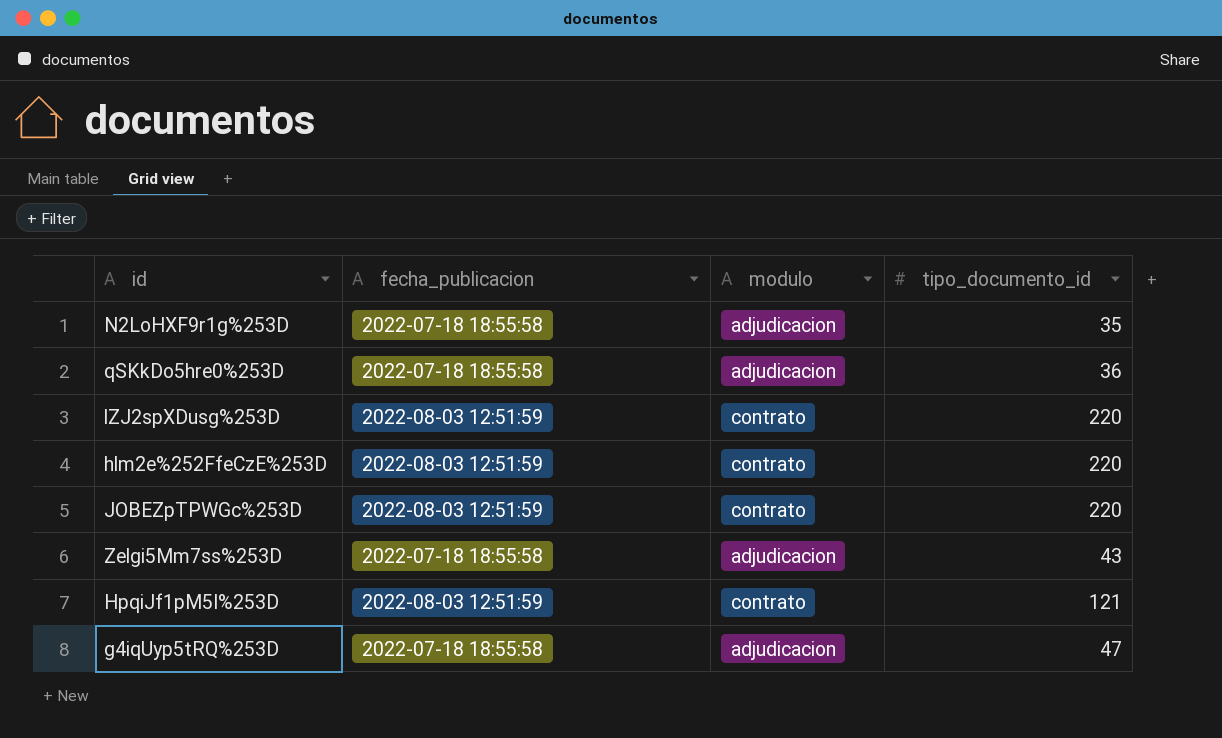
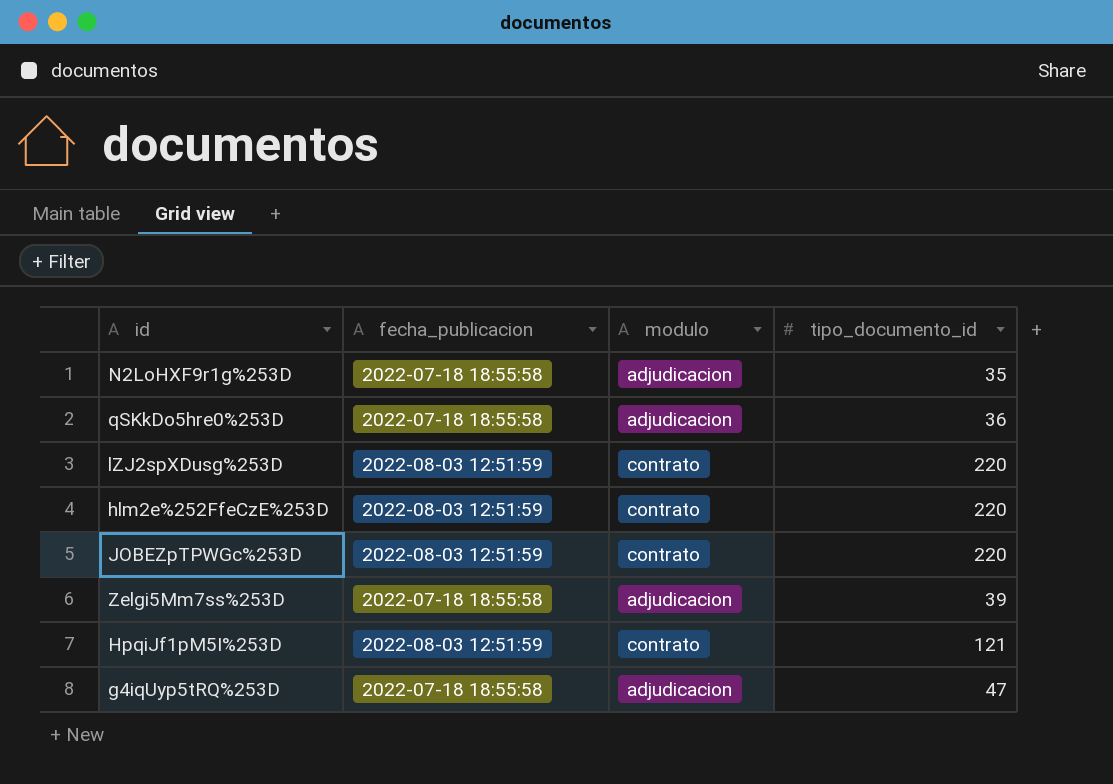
Zelgi5Mm7ss%253D | tipo_documento_id: 43 -> 39

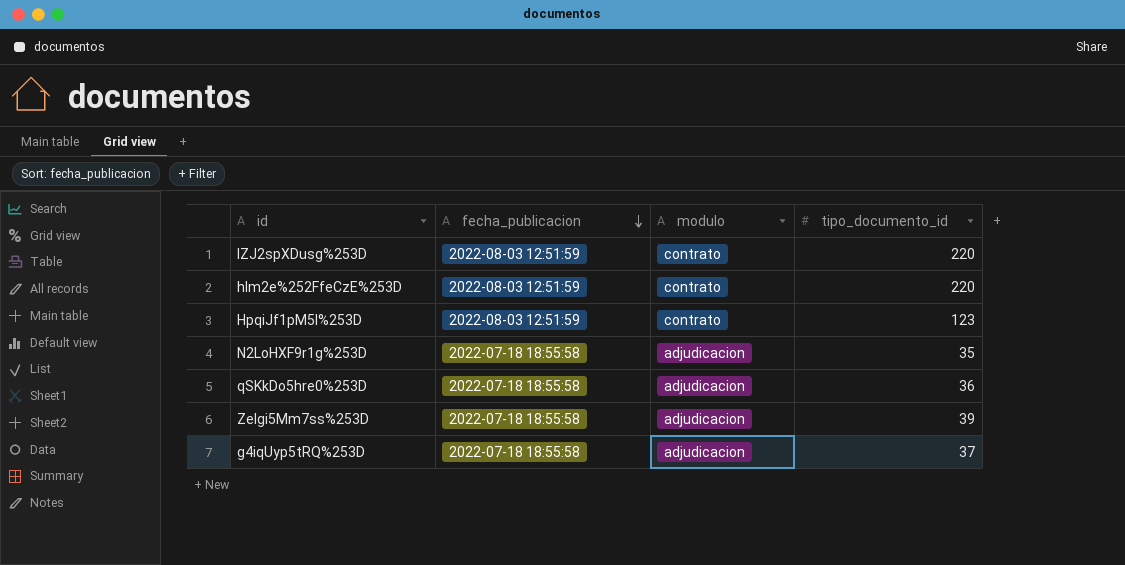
row order: none -> fecha_publicacion descending
row JOBEZpTPWGc%253D: 2022-08-03 12:51:59 | contrato | 220 -> none
HpqiJf1pM5I%253D | tipo_documento_id: 121 -> 123
g4iqUyp5tRQ%253D | tipo_documento_id: 47 -> 37

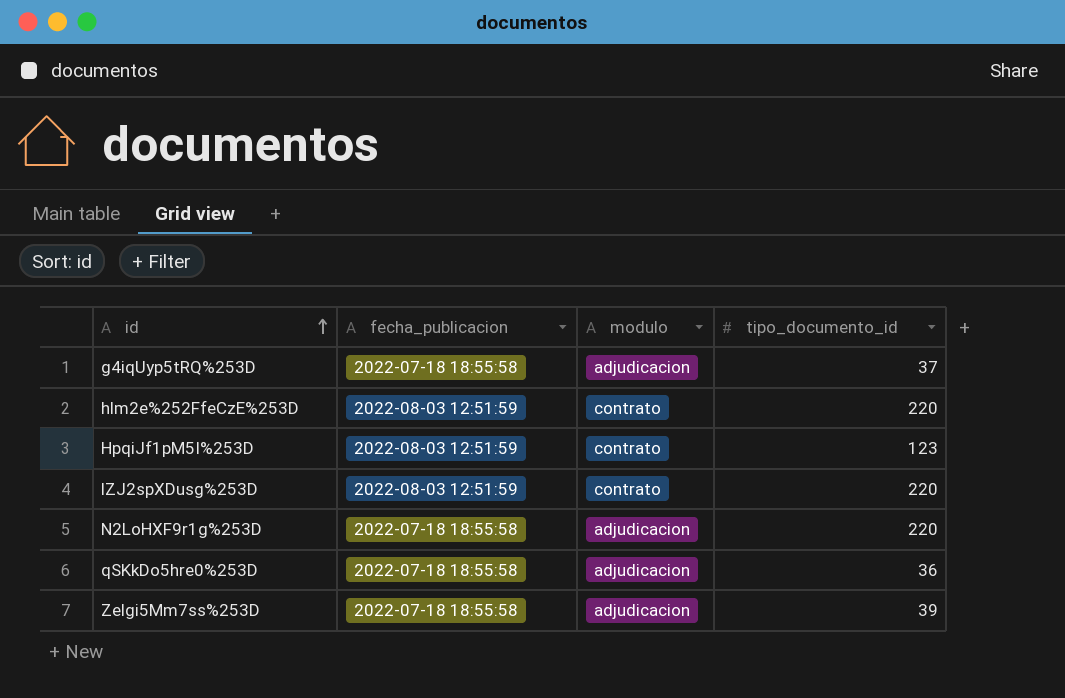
row order: fecha_publicacion descending -> id ascending
N2LoHXF9r1g%253D | tipo_documento_id: 35 -> 220

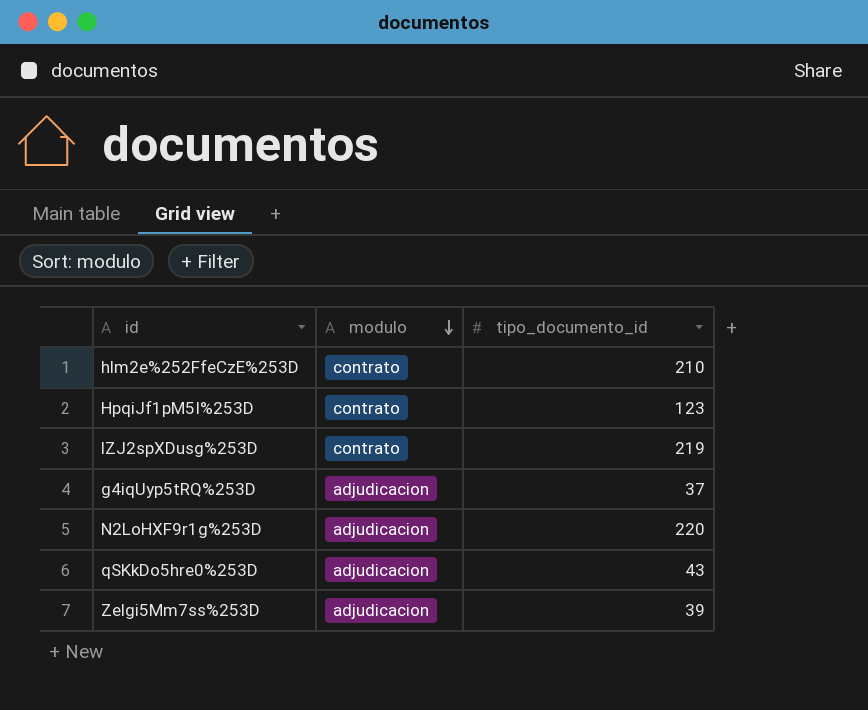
row order: id ascending -> modulo descending
column fecha_publicacion | position: 2 -> none
hlm2e%252FfeCzE%253D | tipo_documento_id: 220 -> 210
lZJ2spXDusg%253D | tipo_documento_id: 220 -> 219
qSKkDo5hre0%253D | tipo_documento_id: 36 -> 43

